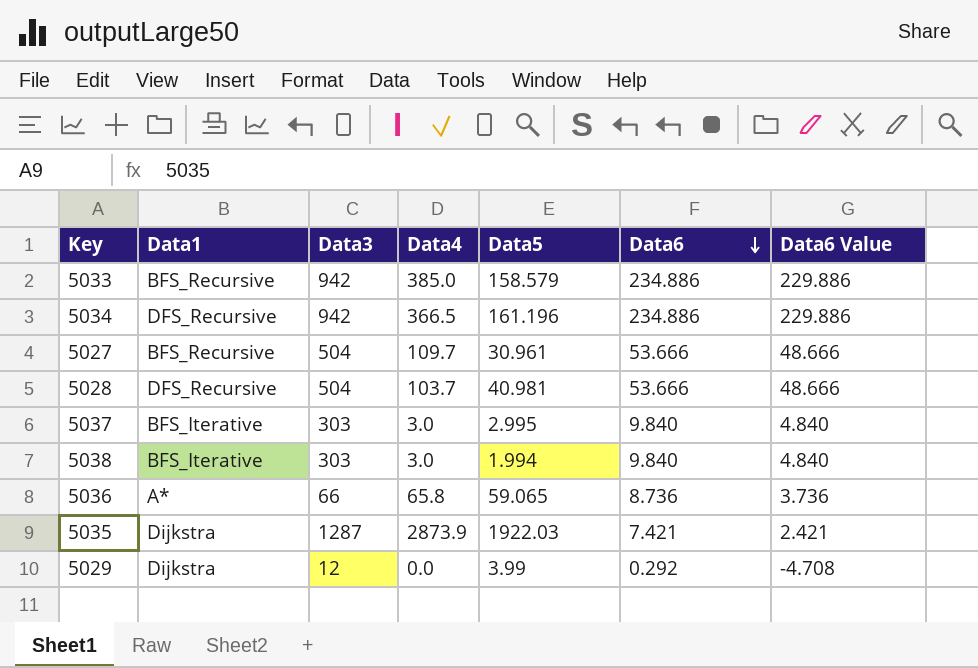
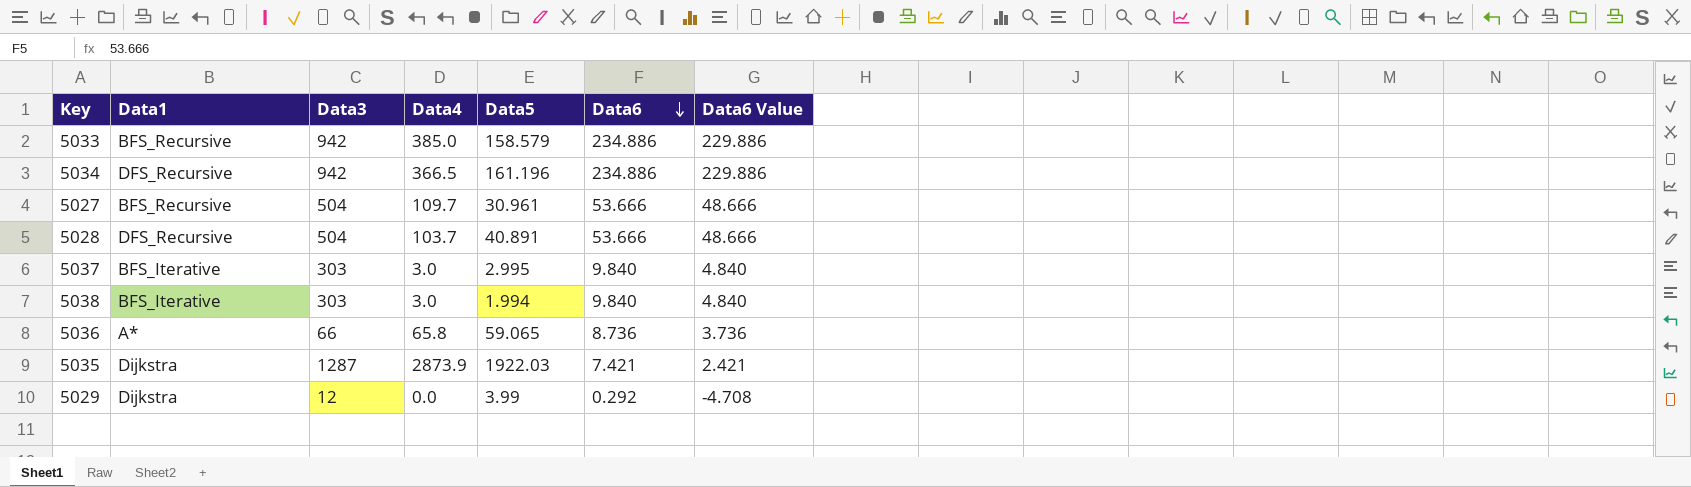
5028 | Data5: 40.981 -> 40.891

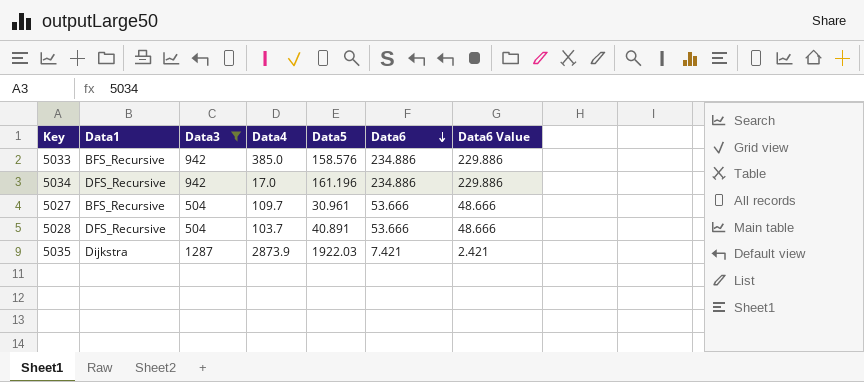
filter: none -> Data3 >= 504
5033 | Data5: 158.579 -> 158.576
5034 | Data4: 366.5 -> 17.0

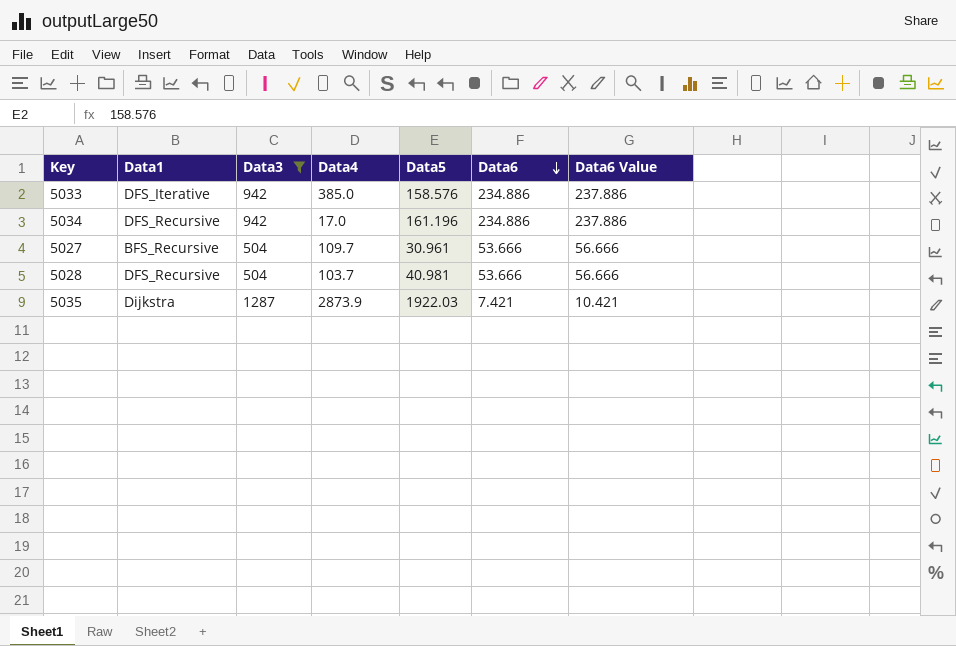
column Data6 Value | formula: [Data6] - 5 -> [Data6] + 3
5033 | Data1: BFS_Recursive -> DFS_Iterative
5028 | Data5: 40.891 -> 40.981

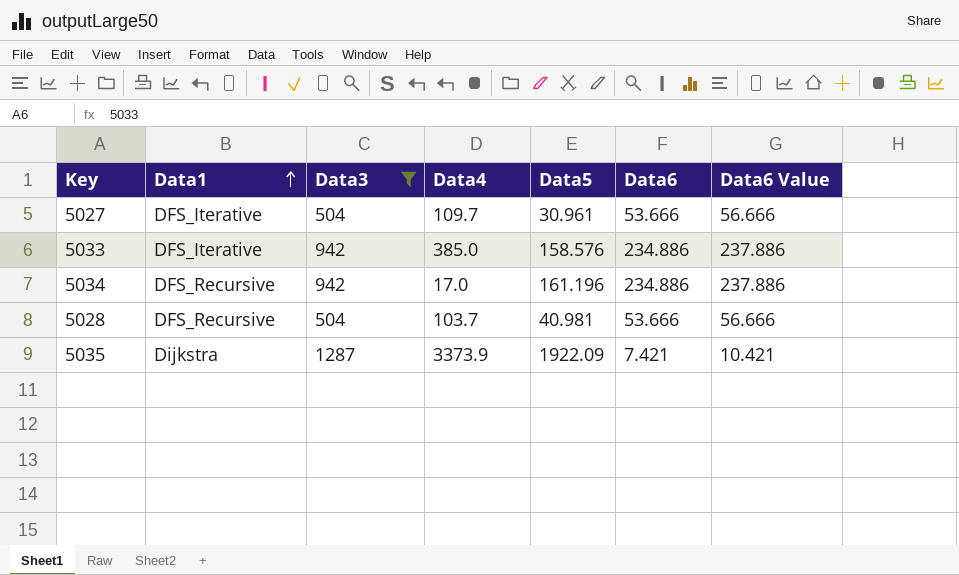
row order: Data6 descending -> Data1 ascending
5027 | Data1: BFS_Recursive -> DFS_Iterative
5035 | Data4: 2873.9 -> 3373.9
5035 | Data5: 1922.03 -> 1922.09

